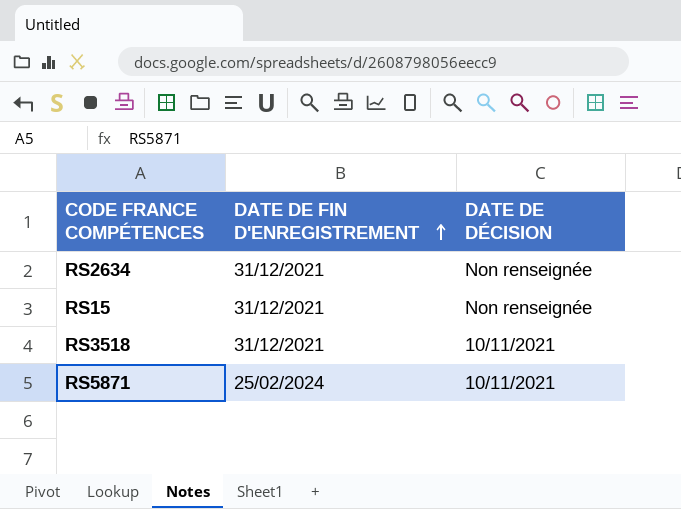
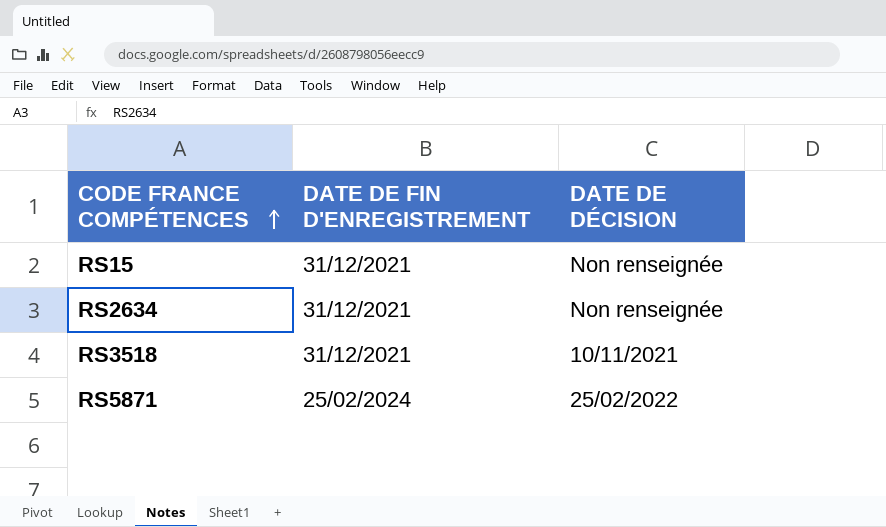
row order: DATE DE FIN D'ENREGISTREMENT ascending -> CODE FRANCE COMPÉTENCES ascending
RS5871 | DATE DE DÉCISION: 10/11/2021 -> 25/02/2022

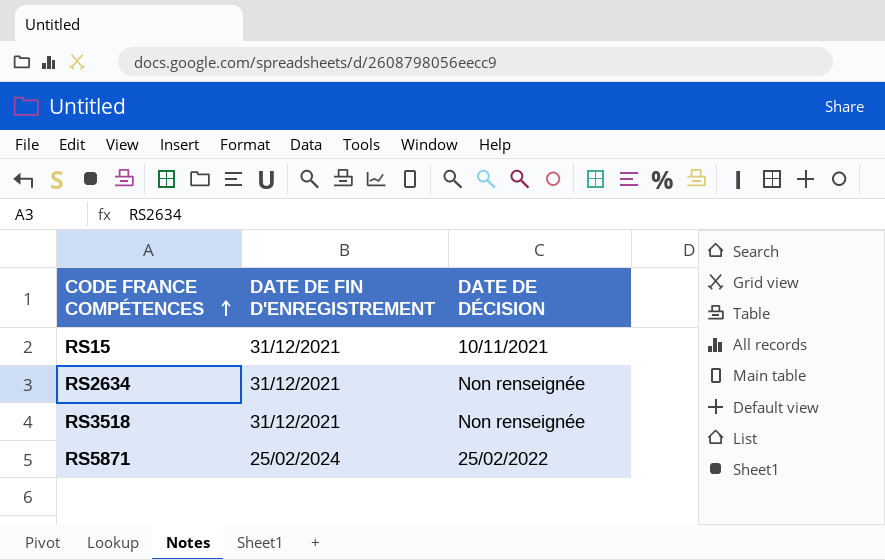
RS15 | DATE DE DÉCISION: Non renseignée -> 10/11/2021
RS3518 | DATE DE DÉCISION: 10/11/2021 -> Non renseignée

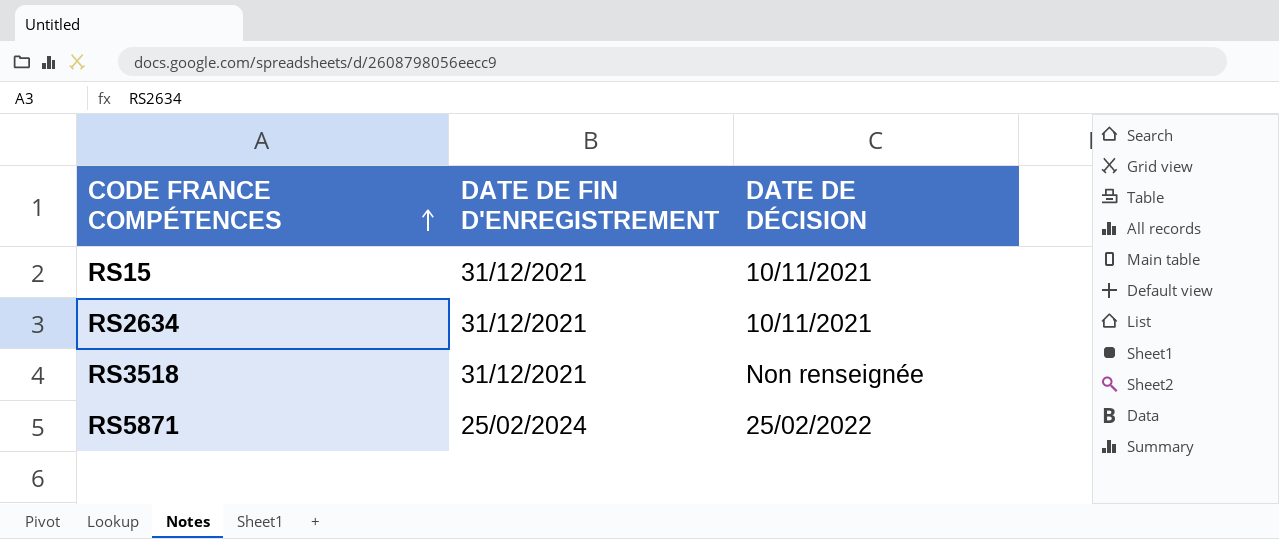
RS2634 | DATE DE DÉCISION: Non renseignée -> 10/11/2021

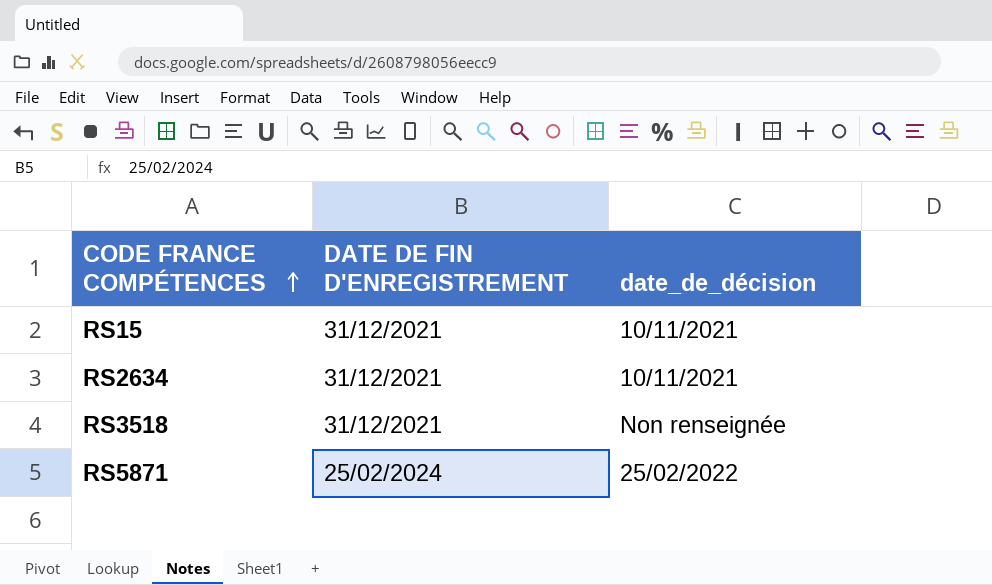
column name: DATE DE DÉCISION -> date_de_décision

